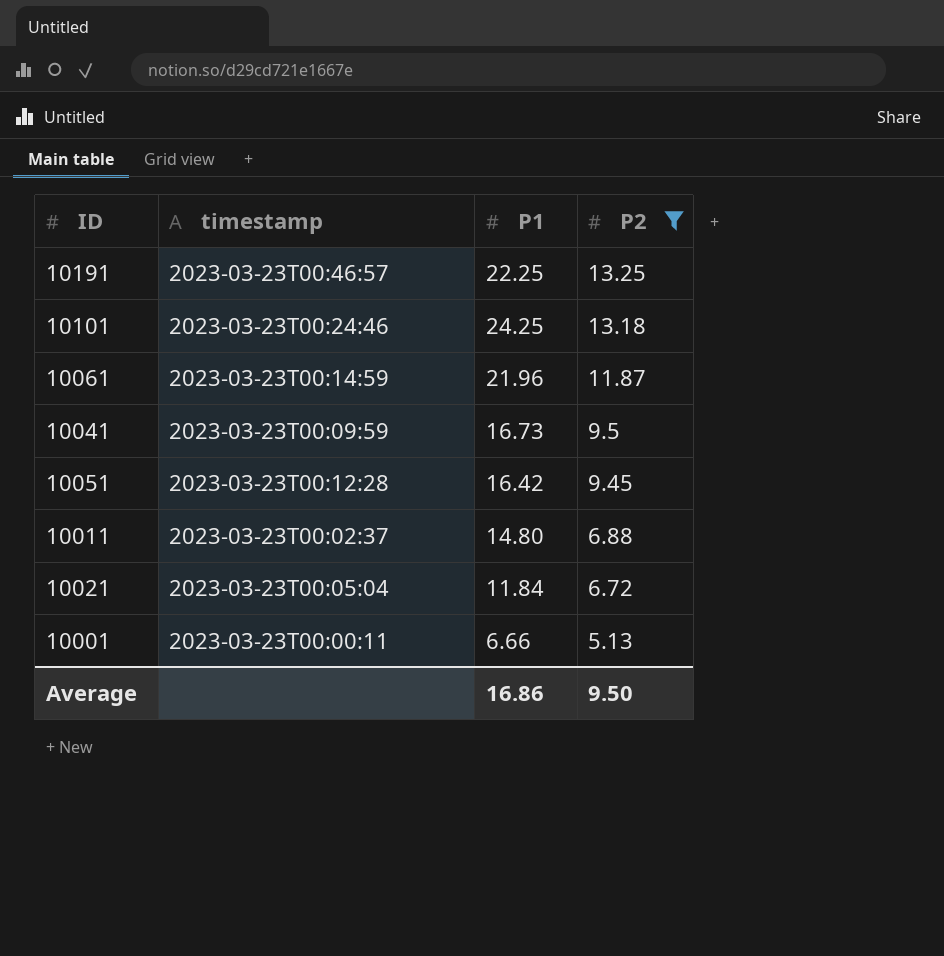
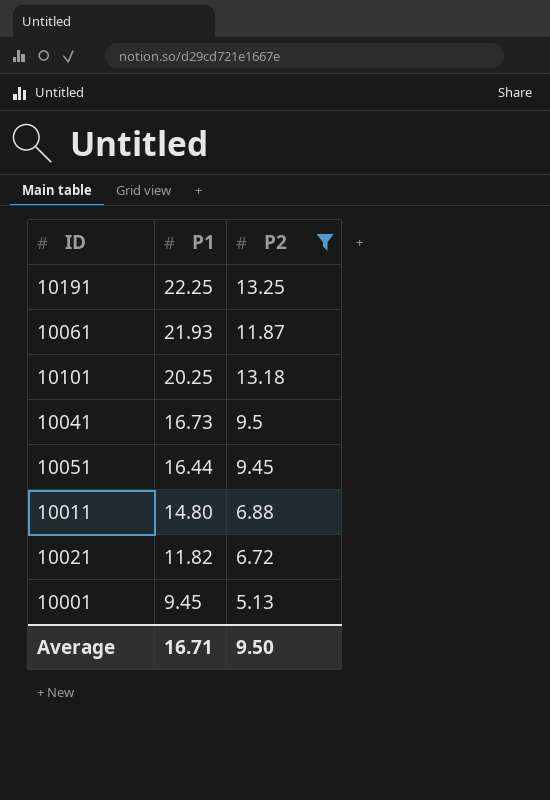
row order: P2 descending -> P1 descending
column timestamp | position: 2 -> none
10061 | P1: 21.96 -> 21.93
10101 | P1: 24.25 -> 20.25
10051 | P1: 16.42 -> 16.44
10021 | P1: 11.84 -> 11.82
10001 | P1: 6.66 -> 9.45
Average | P1: 16.86 -> 16.71

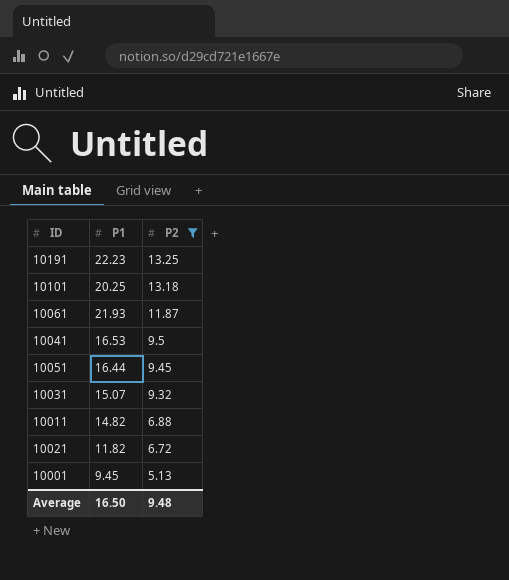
row order: P1 descending -> P2 descending
10191 | P1: 22.25 -> 22.23
10041 | P1: 16.73 -> 16.53
row 10031: none -> 15.07 | 9.32
10011 | P1: 14.80 -> 14.82
Average | P1: 16.71 -> 16.50
Average | P2: 9.50 -> 9.48

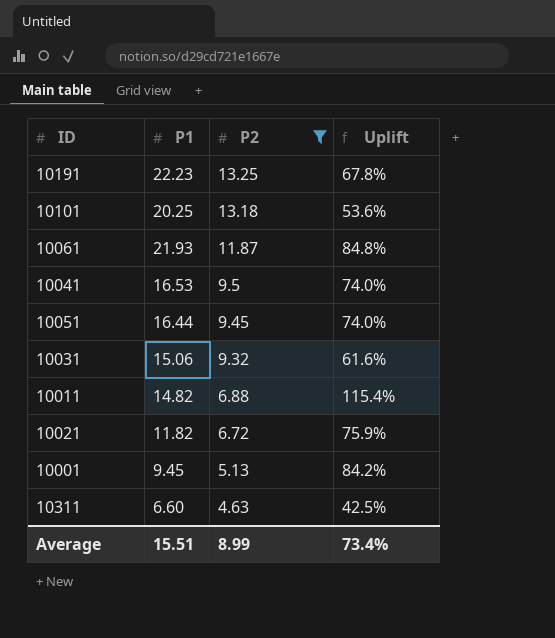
column Uplift | formula: none -> ([P1] - [P2]) / [P2]
10031 | P1: 15.07 -> 15.06
row 10311: none -> 6.60 | 4.63 | 42.5%
Average | P1: 16.50 -> 15.51
Average | P2: 9.48 -> 8.99

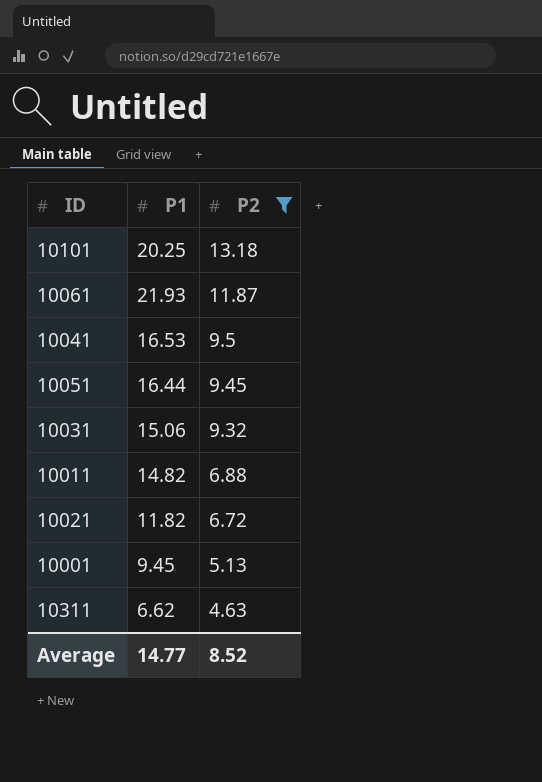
column Uplift | formula: ([P1] - [P2]) / [P2] -> none
row 10191: 22.23 | 13.25 | 67.8% -> none
10311 | P1: 6.60 -> 6.62
Average | P1: 15.51 -> 14.77
Average | P2: 8.99 -> 8.52

